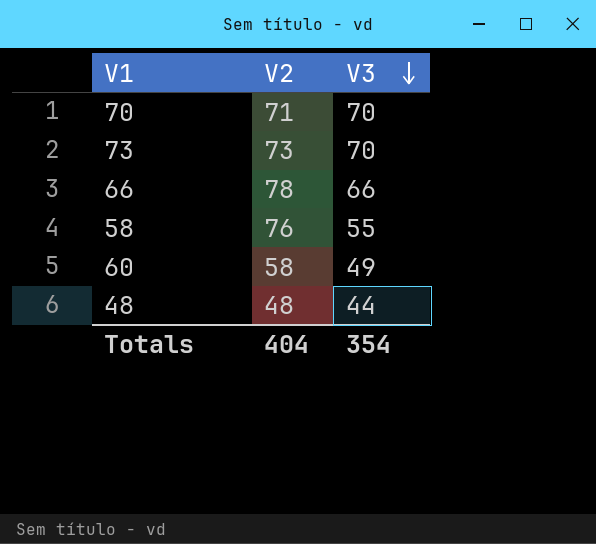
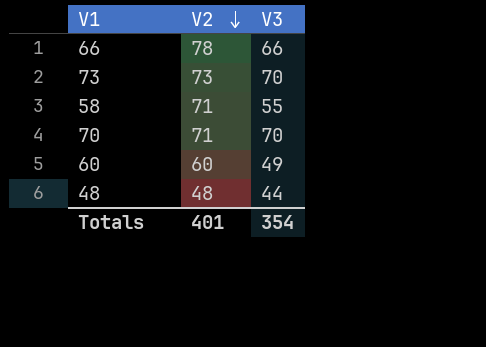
row order: V3 descending -> V2 descending
58 | V2: 76 -> 71
60 | V2: 58 -> 60
Totals | V2: 404 -> 401

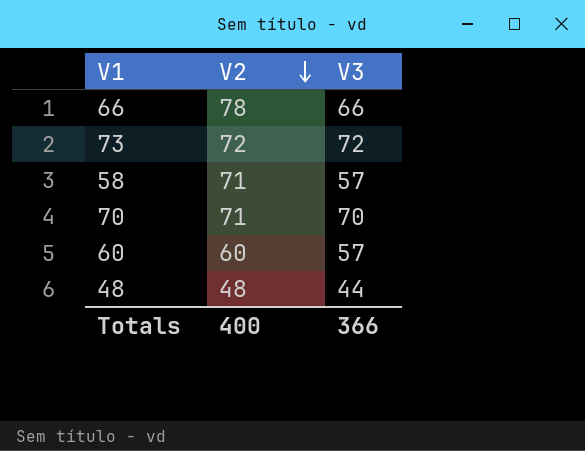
73 | V2: 73 -> 72
73 | V3: 70 -> 72
58 | V3: 55 -> 57
60 | V3: 49 -> 57
Totals | V2: 401 -> 400
Totals | V3: 354 -> 366

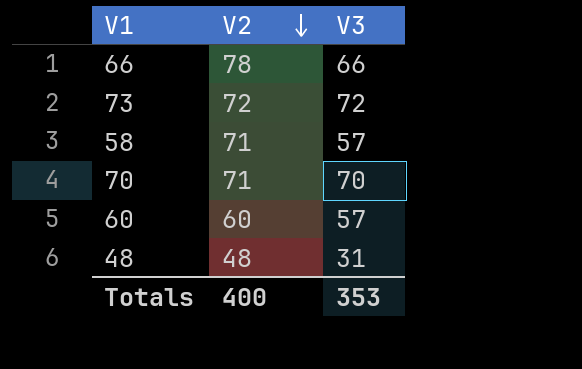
48 | V3: 44 -> 31
Totals | V3: 366 -> 353

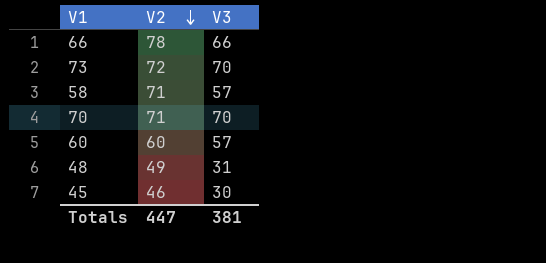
73 | V3: 72 -> 70
48 | V2: 48 -> 49
row 45: none -> 46 | 30
Totals | V2: 400 -> 447
Totals | V3: 353 -> 381

